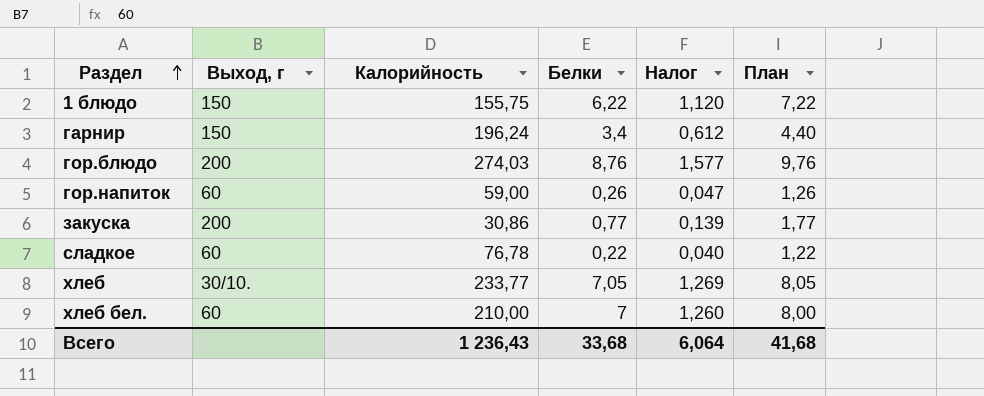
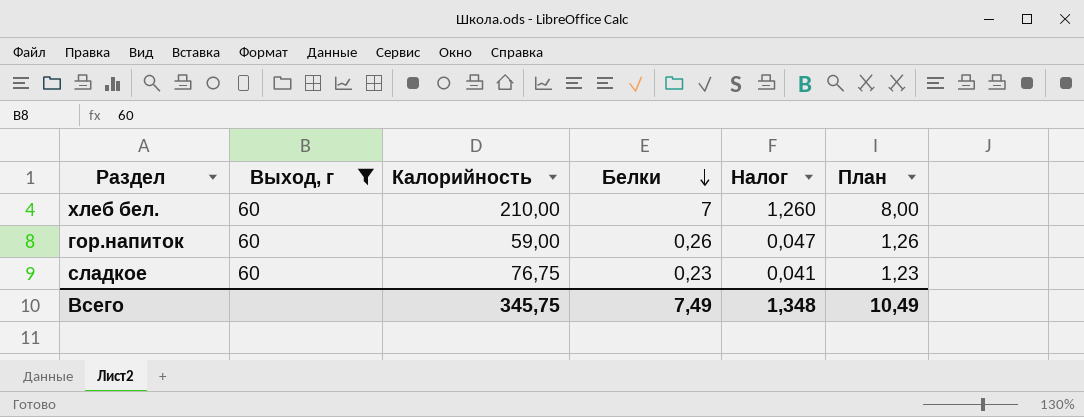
filter: none -> Выход, г = 60
row order: Раздел ascending -> Белки descending
сладкое | Калорийность: 76,78 -> 76,75
сладкое | Белки: 0,22 -> 0,23
сладкое | Налог: 0,040 -> 0,041
сладкое | План: 1,22 -> 1,23
Всего | Калорийность: 1 236,43 -> 345,75
Всего | Белки: 33,68 -> 7,49
Всего | Налог: 6,064 -> 1,348
Всего | План: 41,68 -> 10,49

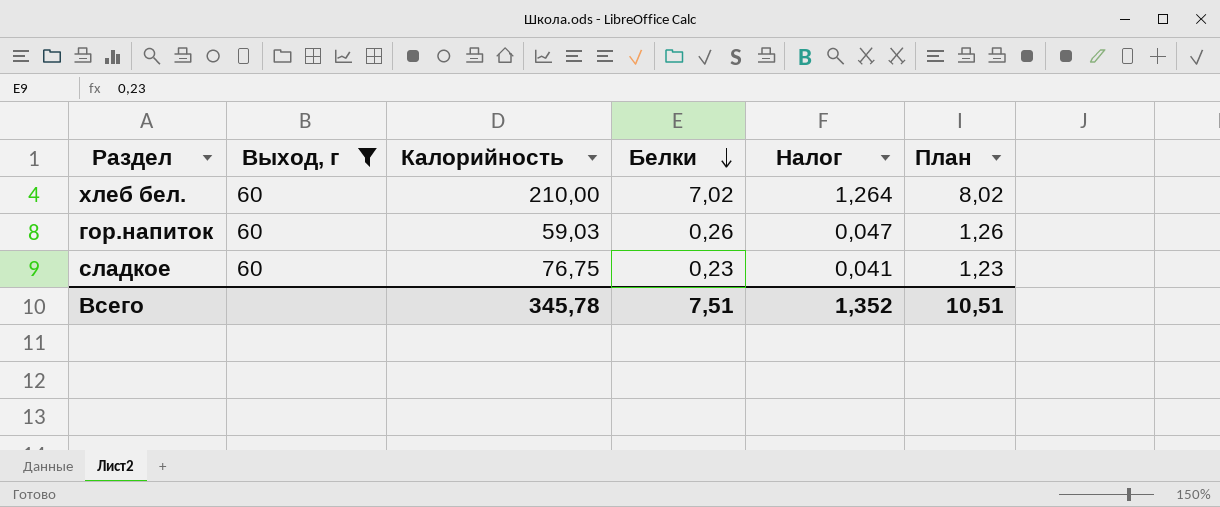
хлеб бел. | Белки: 7 -> 7,02
хлеб бел. | Налог: 1,260 -> 1,264
хлеб бел. | План: 8,00 -> 8,02
гор.напиток | Калорийность: 59,00 -> 59,03
Всего | Калорийность: 345,75 -> 345,78
Всего | Белки: 7,49 -> 7,51
Всего | Налог: 1,348 -> 1,352
Всего | План: 10,49 -> 10,51

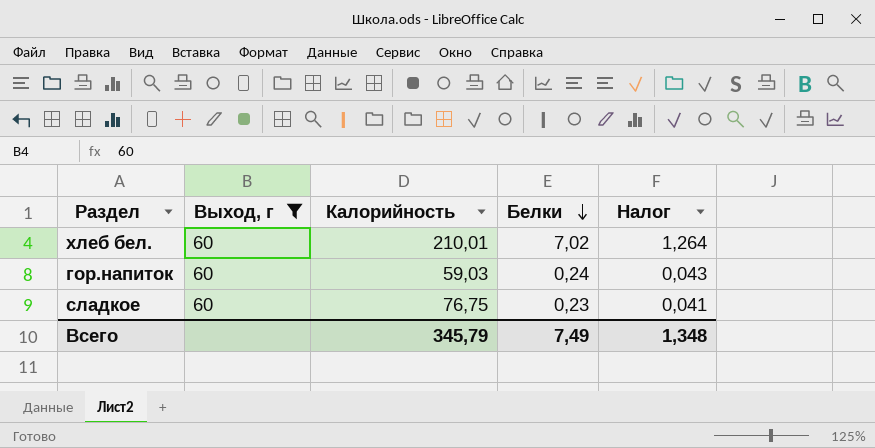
column План | formula: [Белки] + 1 -> none
хлеб бел. | Калорийность: 210,00 -> 210,01
гор.напиток | Белки: 0,26 -> 0,24
гор.напиток | Налог: 0,047 -> 0,043
Всего | Калорийность: 345,78 -> 345,79
Всего | Белки: 7,51 -> 7,49
Всего | Налог: 1,352 -> 1,348

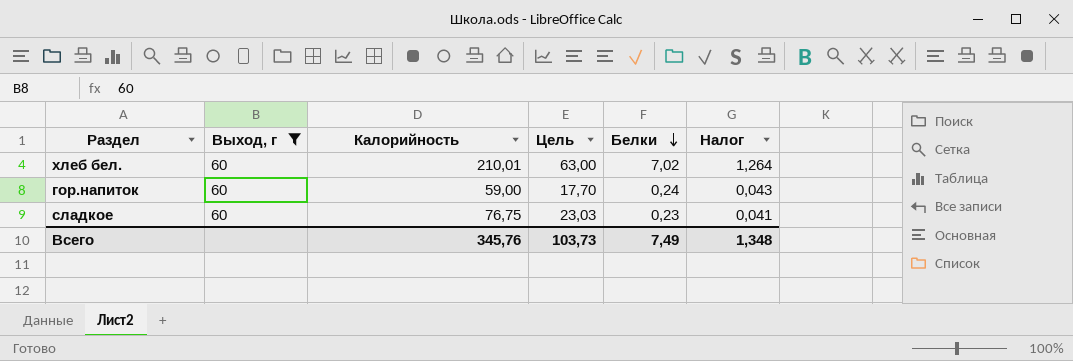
column Цель | formula: none -> [Калорийность] * 0,3
гор.напиток | Калорийность: 59,03 -> 59,00
Всего | Калорийность: 345,79 -> 345,76

